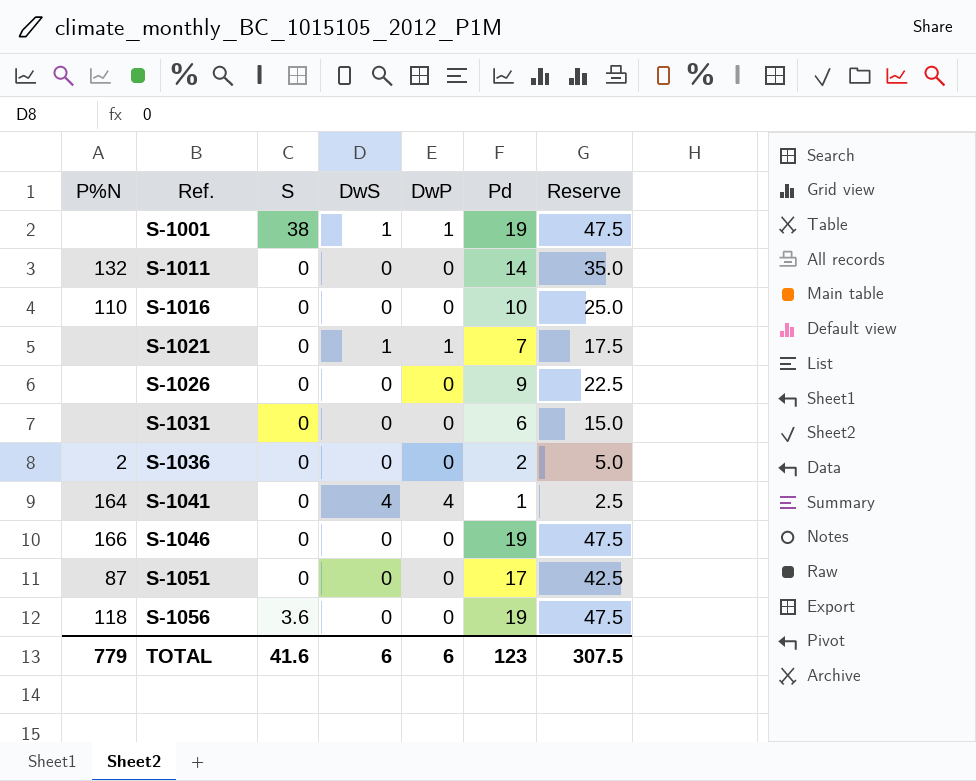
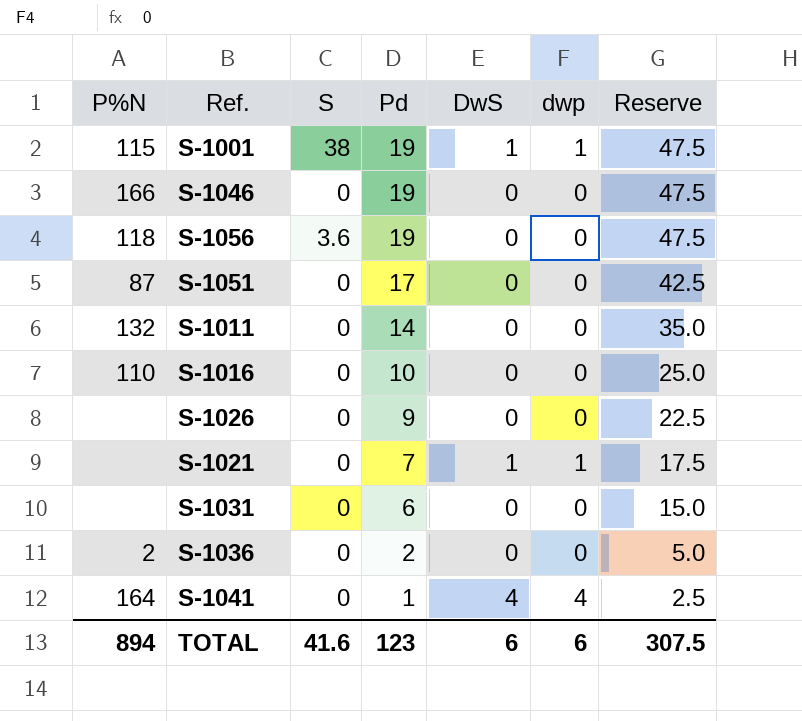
row order: Ref. ascending -> Pd descending
column Pd | position: 6 -> 4
column name: DwP -> dwp
S-1001 | P%N: none -> 115
TOTAL | P%N: 779 -> 894

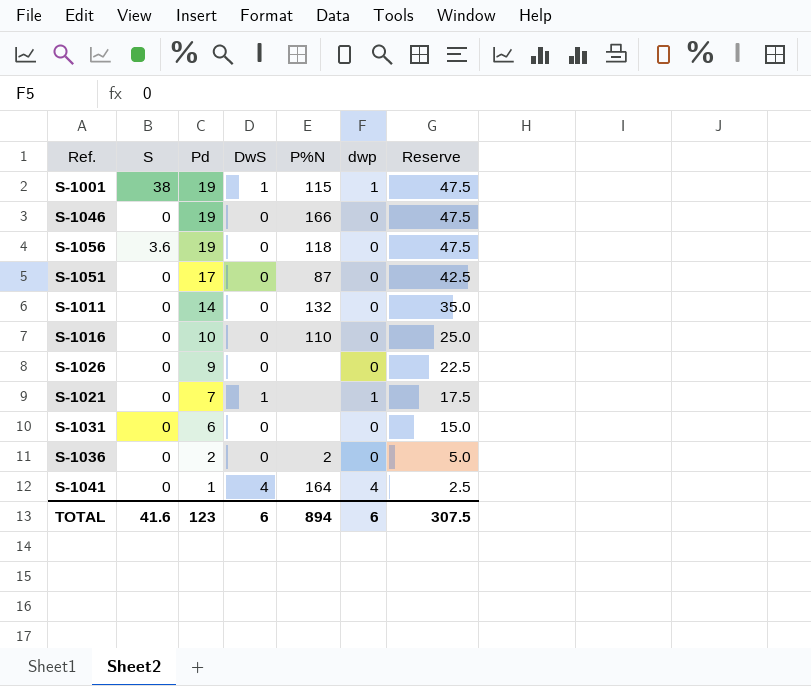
column P%N | position: 1 -> 5

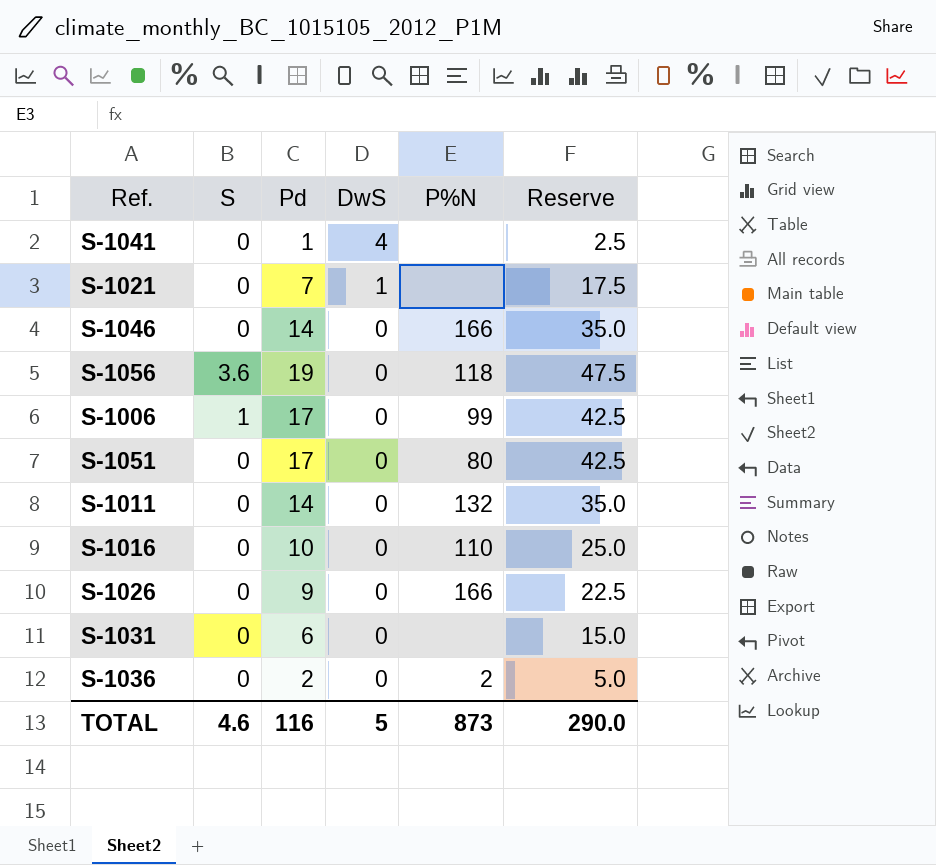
row order: Pd descending -> DwS descending
column dwp | position: 6 -> none
row S-1001: 38 | 19 | 1 | 115 | 1 | 47.5 -> none
S-1041 | P%N: 164 -> none
S-1046 | Pd: 19 -> 14
S-1046 | Reserve: 47.5 -> 35.0
row S-1006: none -> 1 | 17 | 0 | 99 | 42.5
S-1051 | P%N: 87 -> 80
S-1026 | P%N: none -> 166
TOTAL | S: 41.6 -> 4.6
TOTAL | Pd: 123 -> 116
TOTAL | DwS: 6 -> 5
TOTAL | P%N: 894 -> 873
TOTAL | Reserve: 307.5 -> 290.0

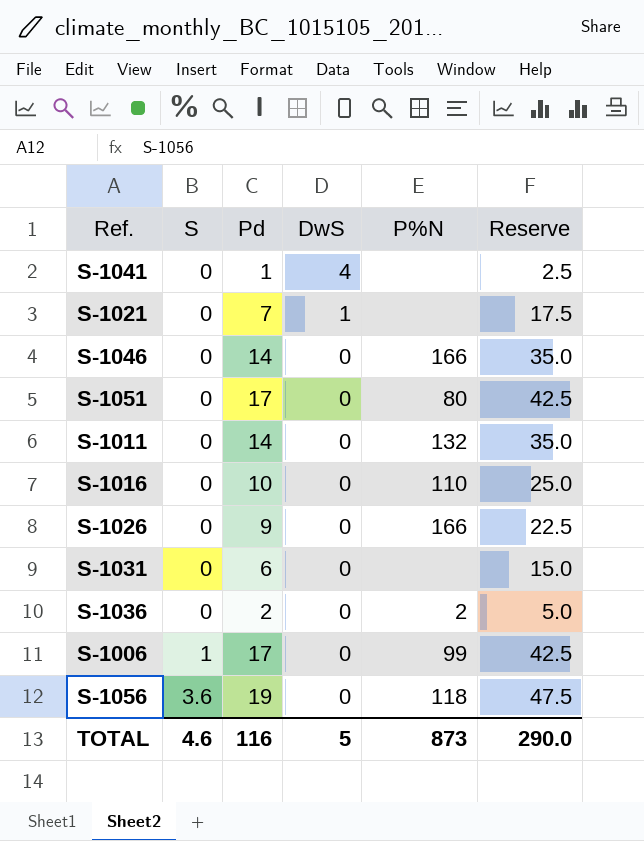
row order: DwS descending -> S ascending

